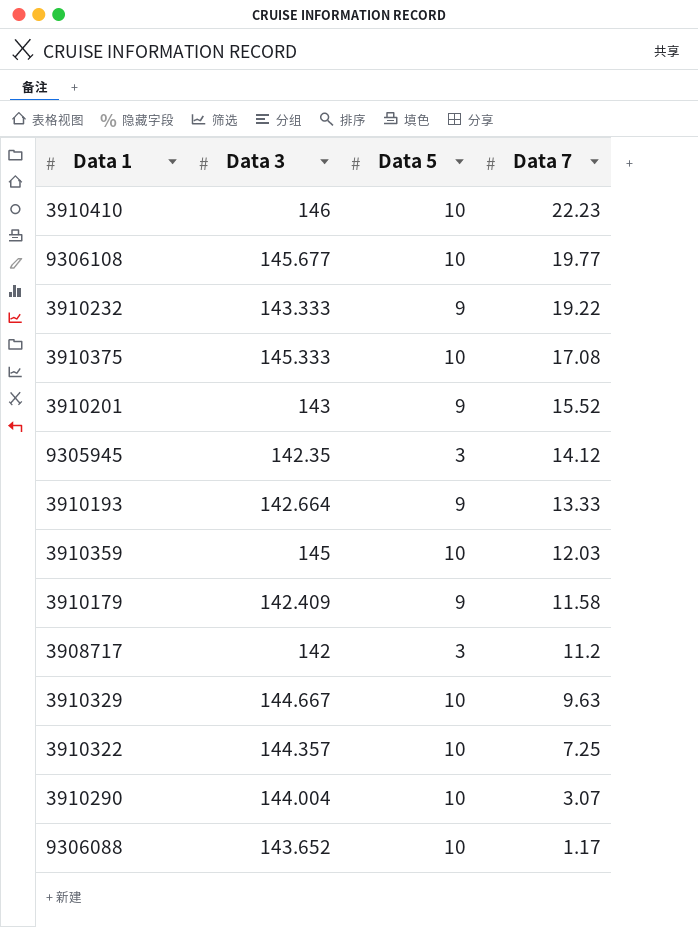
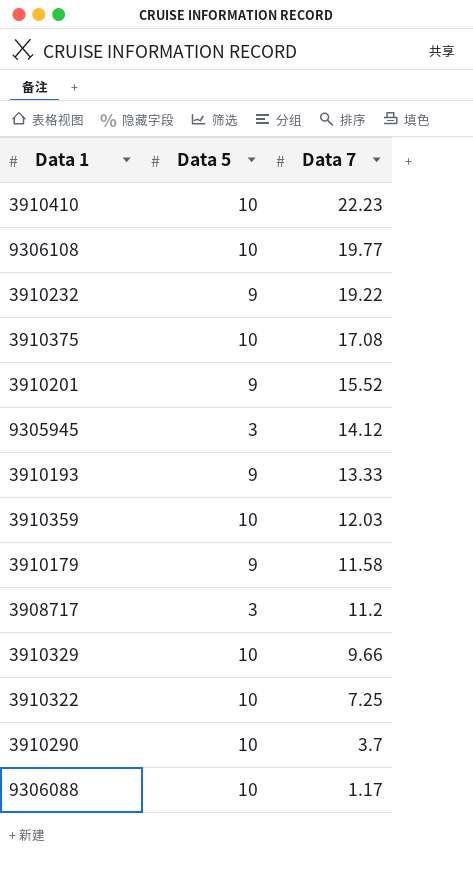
column Data 3 | position: 2 -> none
3910329 | Data 7: 9.63 -> 9.66
3910290 | Data 7: 3.07 -> 3.7

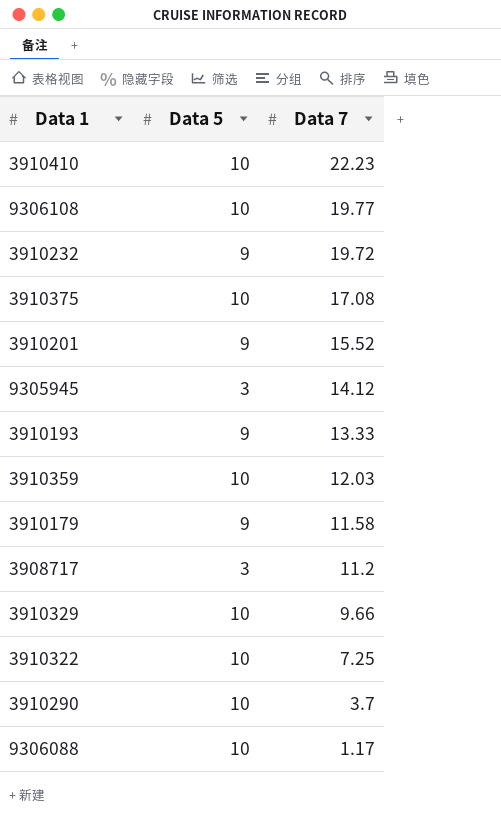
3910232 | Data 7: 19.22 -> 19.72

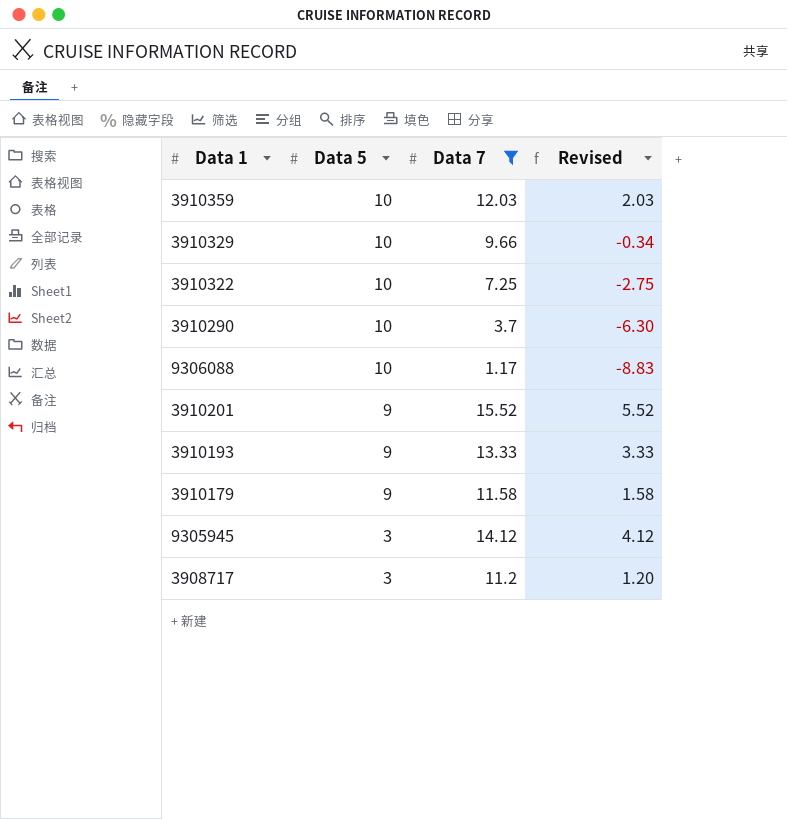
filter: none -> Data 7 <= 15.52
row order: Data 7 descending -> Data 5 descending
column Revised | formula: none -> [Data 7] - 10

